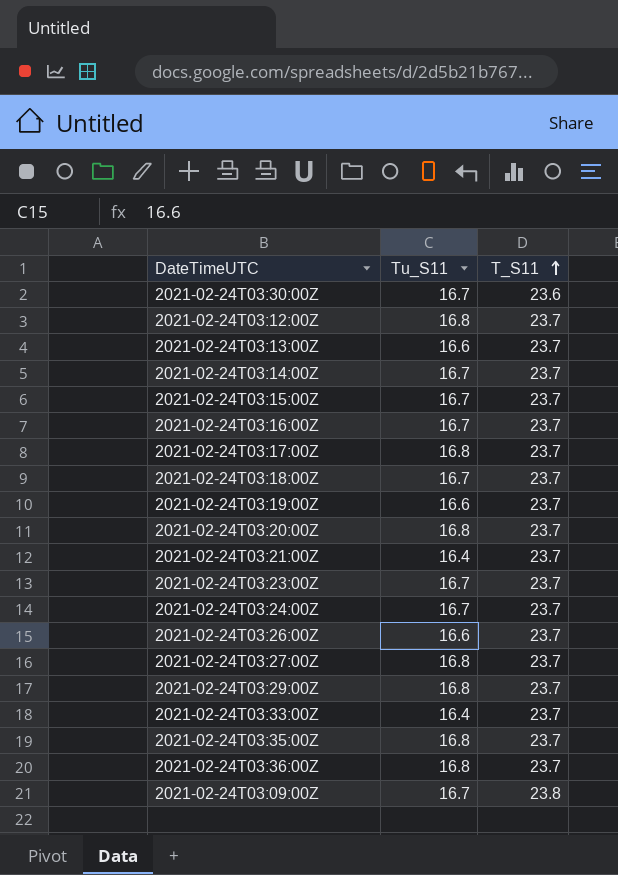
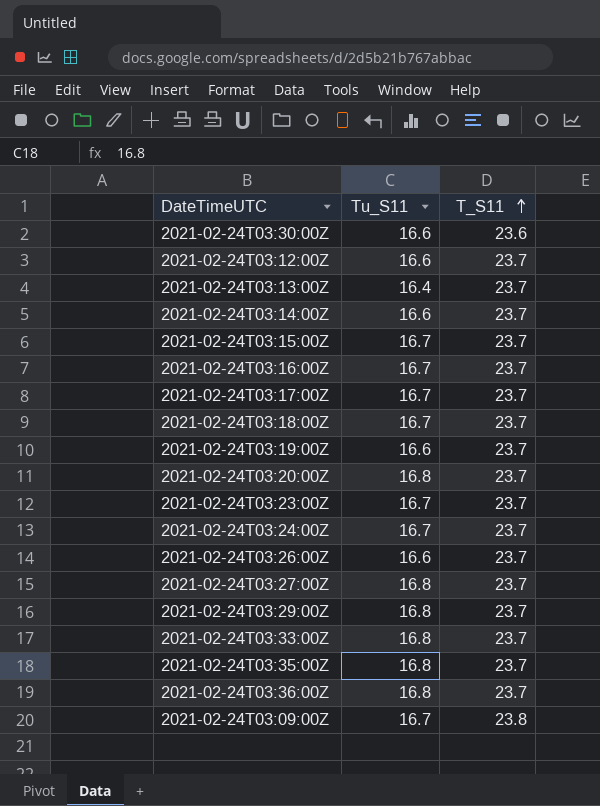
row 2021-02-24T03:21:00Z: 16.4 | 23.7 -> none
2021-02-24T03:30:00Z | Tu_S11: 16.7 -> 16.6
2021-02-24T03:12:00Z | Tu_S11: 16.8 -> 16.6
2021-02-24T03:13:00Z | Tu_S11: 16.6 -> 16.4
2021-02-24T03:14:00Z | Tu_S11: 16.7 -> 16.6
2021-02-24T03:17:00Z | Tu_S11: 16.8 -> 16.7
2021-02-24T03:33:00Z | Tu_S11: 16.4 -> 16.8

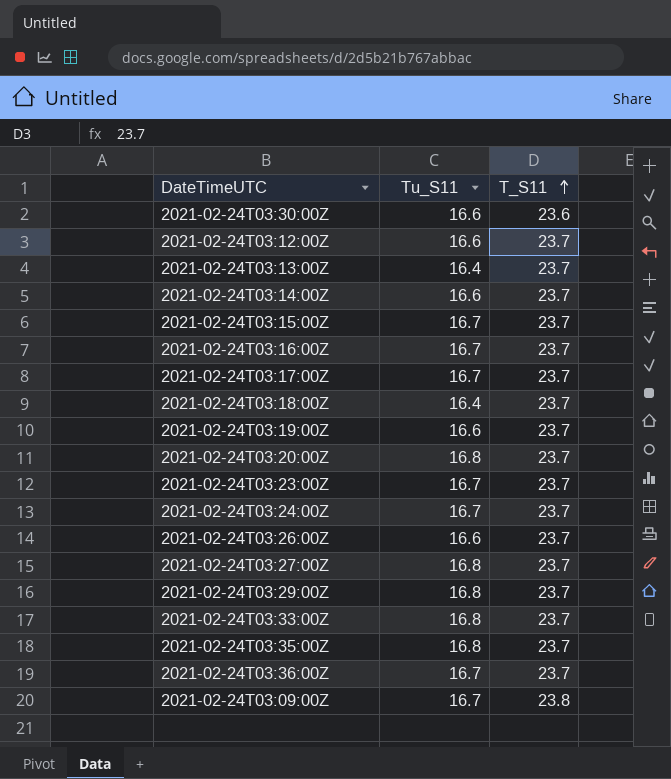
2021-02-24T03:18:00Z | Tu_S11: 16.7 -> 16.4
2021-02-24T03:36:00Z | Tu_S11: 16.8 -> 16.7

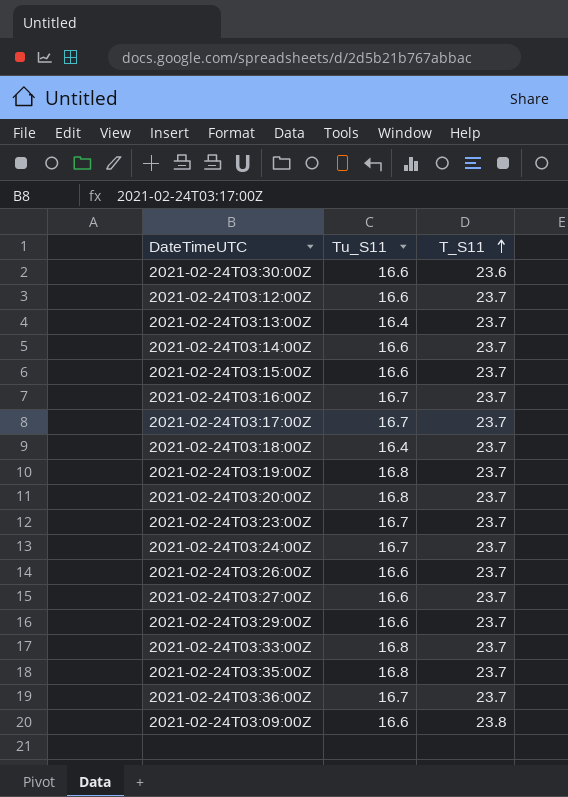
2021-02-24T03:15:00Z | Tu_S11: 16.7 -> 16.6
2021-02-24T03:19:00Z | Tu_S11: 16.6 -> 16.8
2021-02-24T03:27:00Z | Tu_S11: 16.8 -> 16.6
2021-02-24T03:29:00Z | Tu_S11: 16.8 -> 16.6
2021-02-24T03:09:00Z | Tu_S11: 16.7 -> 16.6

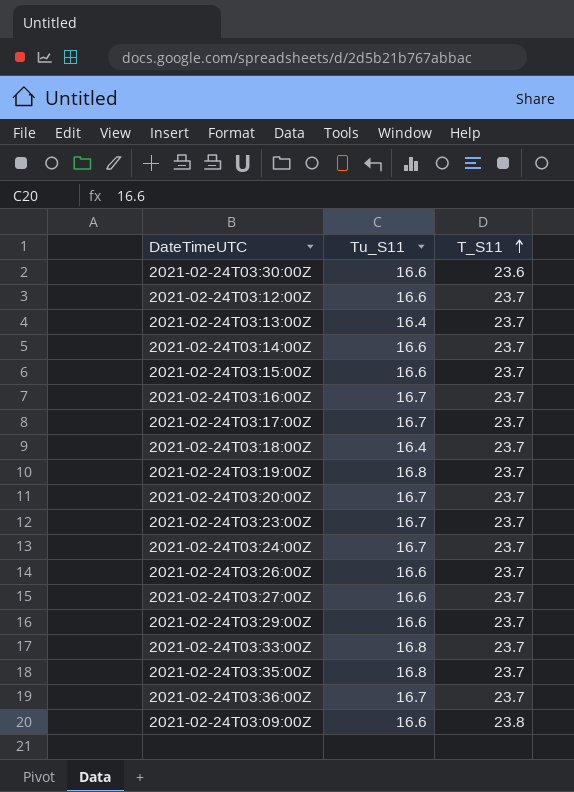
2021-02-24T03:20:00Z | Tu_S11: 16.8 -> 16.7

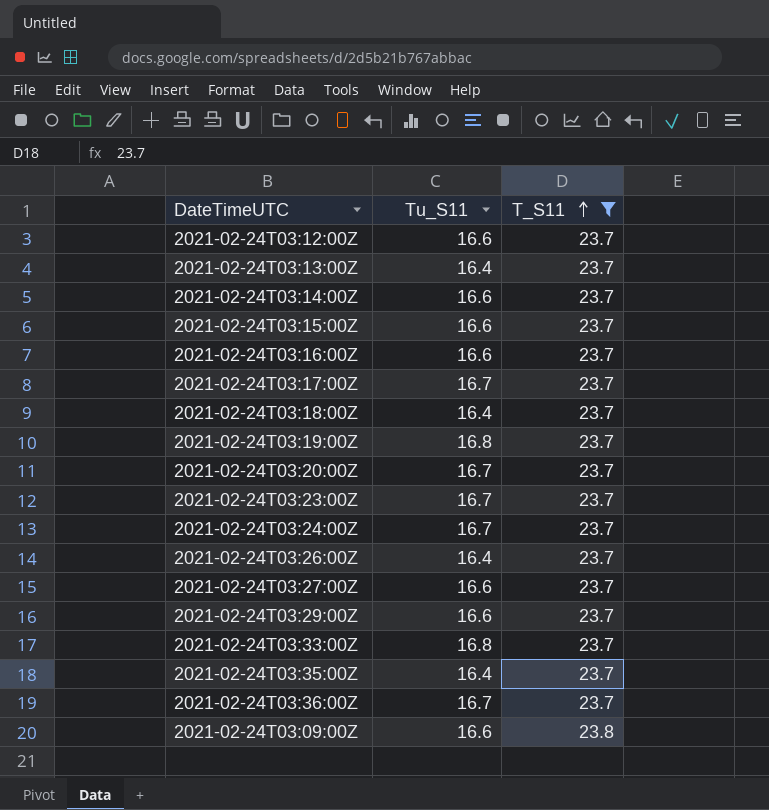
filter: none -> T_S11 != 23.6
2021-02-24T03:16:00Z | Tu_S11: 16.7 -> 16.6
2021-02-24T03:26:00Z | Tu_S11: 16.6 -> 16.4
2021-02-24T03:35:00Z | Tu_S11: 16.8 -> 16.4

